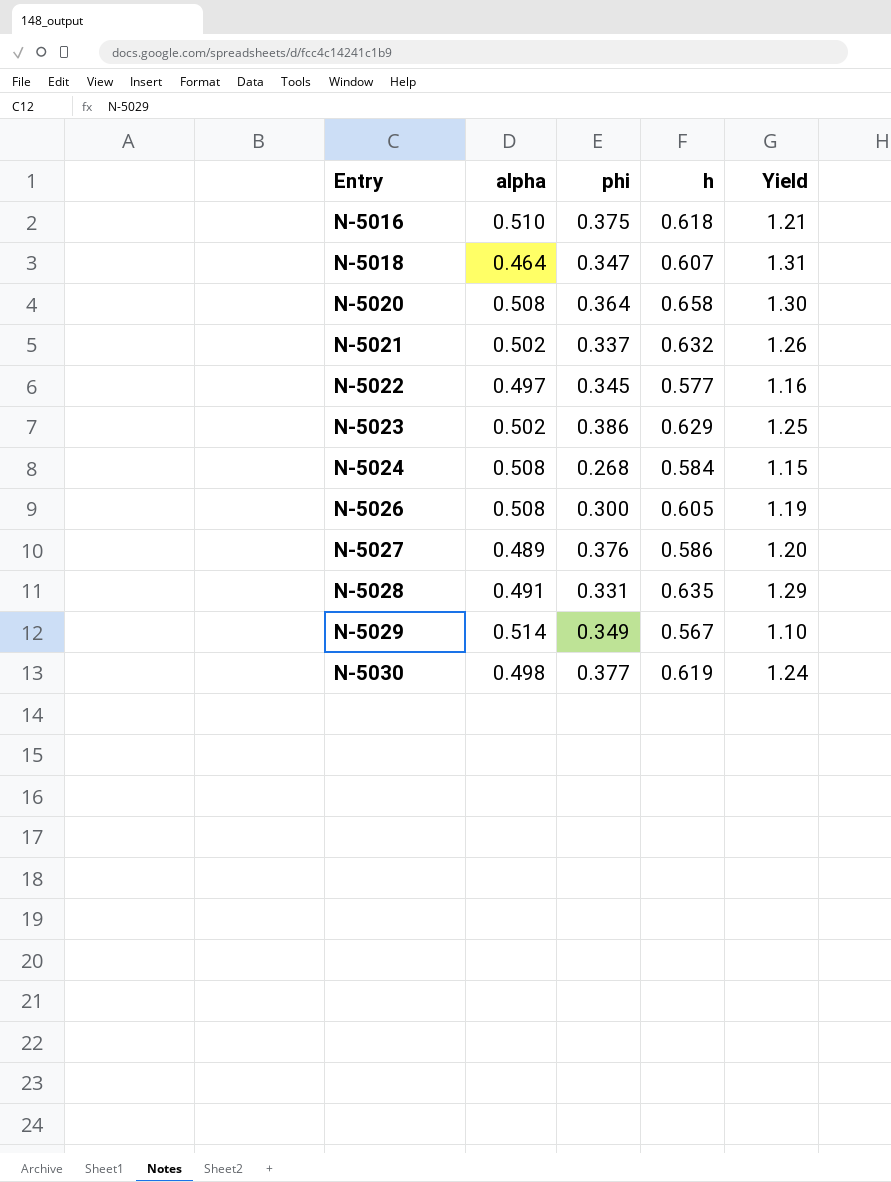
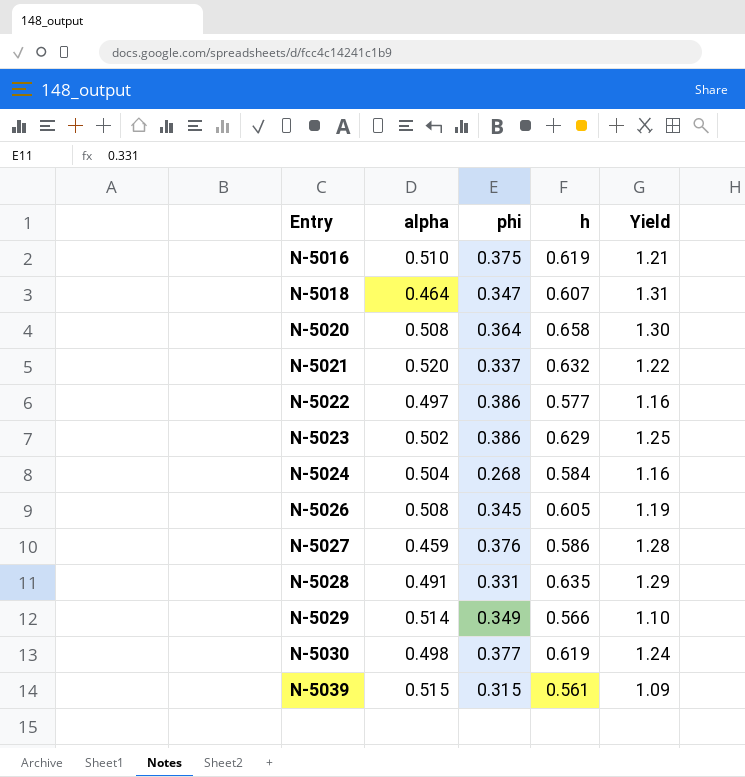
N-5016 | h: 0.618 -> 0.619
N-5021 | alpha: 0.502 -> 0.520
N-5021 | Yield: 1.26 -> 1.22
N-5022 | phi: 0.345 -> 0.386
N-5024 | alpha: 0.508 -> 0.504
N-5024 | Yield: 1.15 -> 1.16
N-5026 | phi: 0.300 -> 0.345
N-5027 | alpha: 0.489 -> 0.459
N-5027 | Yield: 1.20 -> 1.28
N-5029 | h: 0.567 -> 0.566
row N-5039: none -> 0.515 | 0.315 | 0.561 | 1.09

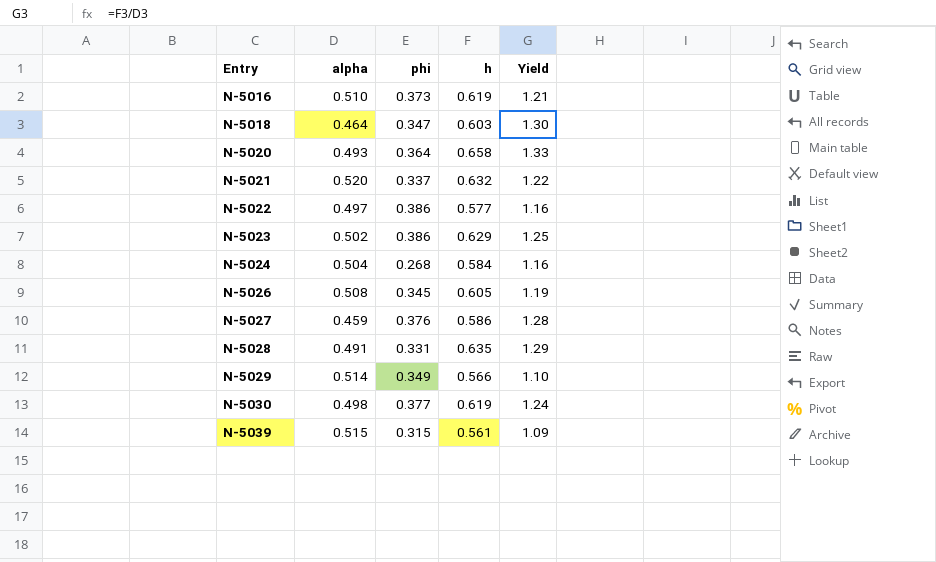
N-5016 | phi: 0.375 -> 0.373
N-5018 | h: 0.607 -> 0.603
N-5018 | Yield: 1.31 -> 1.30
N-5020 | alpha: 0.508 -> 0.493
N-5020 | Yield: 1.30 -> 1.33

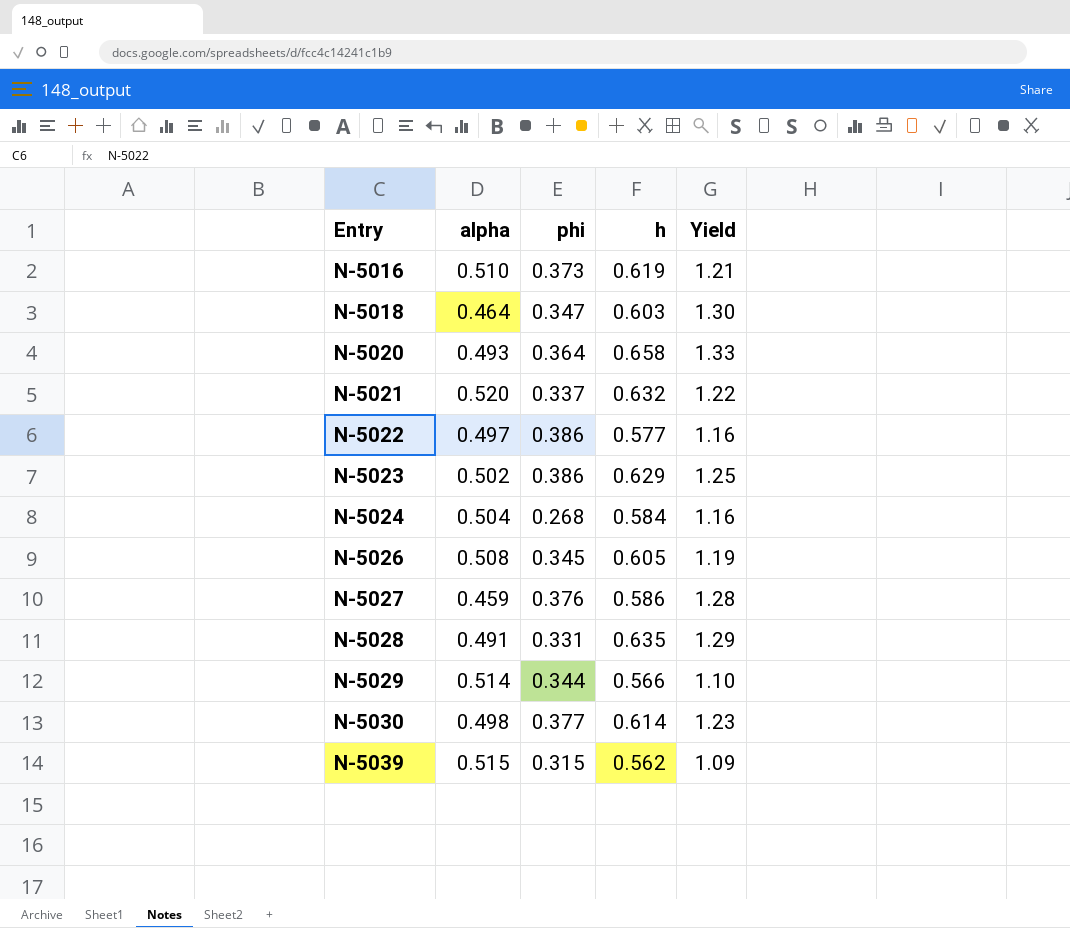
N-5029 | phi: 0.349 -> 0.344
N-5030 | h: 0.619 -> 0.614
N-5030 | Yield: 1.24 -> 1.23
N-5039 | h: 0.561 -> 0.562

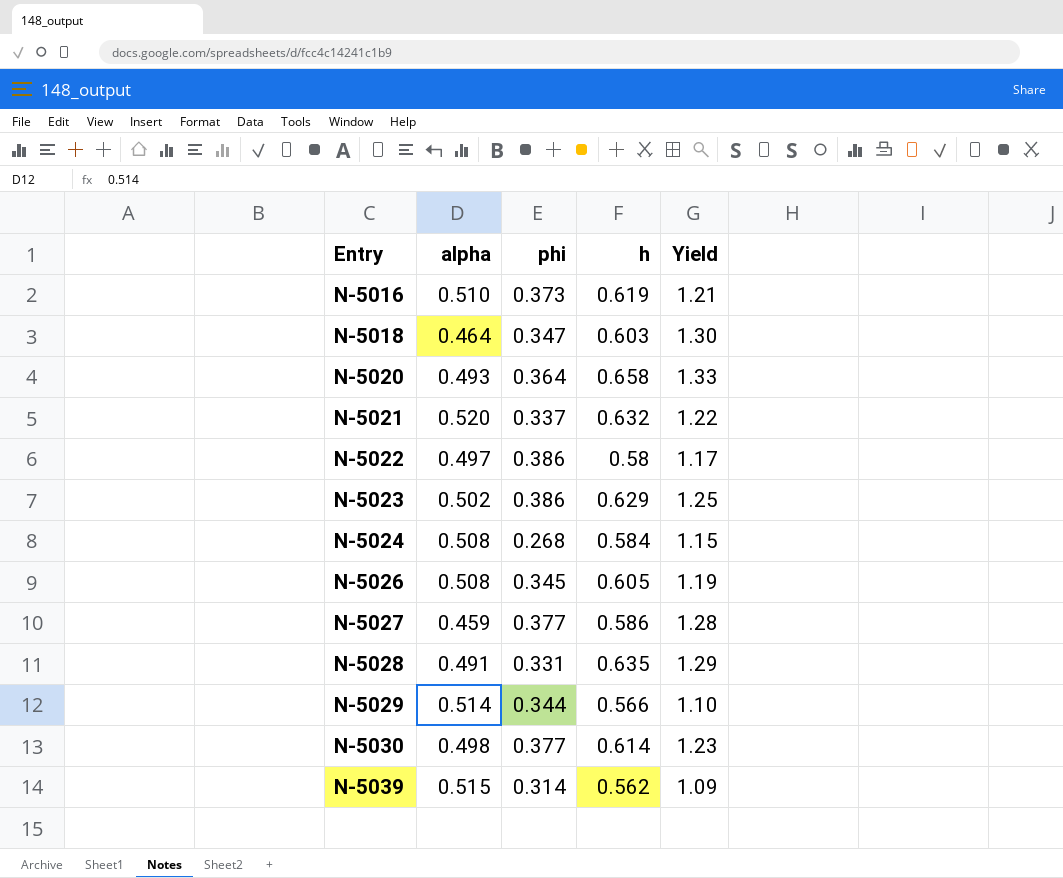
N-5022 | h: 0.577 -> 0.58
N-5022 | Yield: 1.16 -> 1.17
N-5024 | alpha: 0.504 -> 0.508
N-5024 | Yield: 1.16 -> 1.15
N-5027 | phi: 0.376 -> 0.377
N-5039 | phi: 0.315 -> 0.314

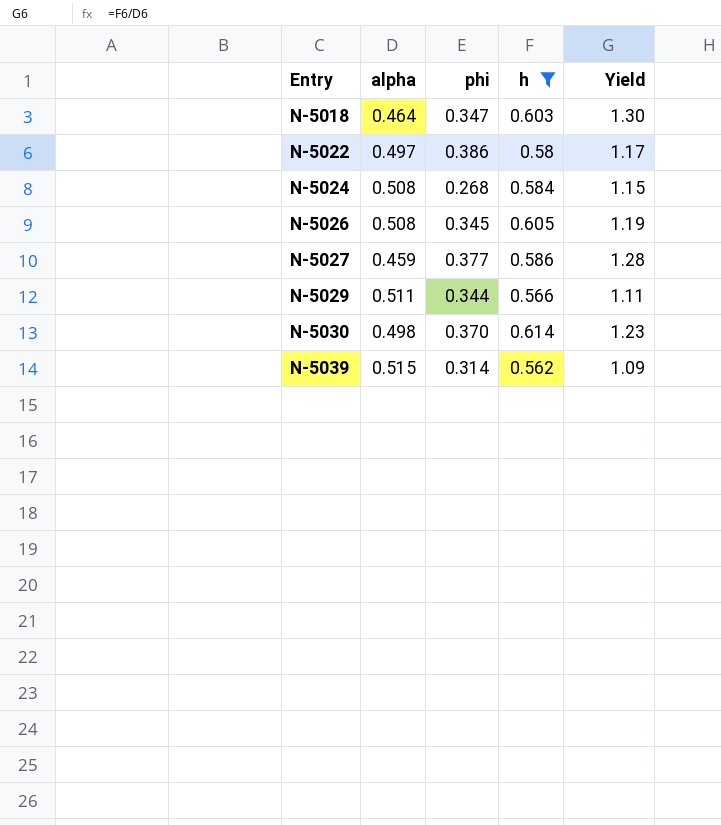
filter: none -> h <= 0.614
N-5029 | alpha: 0.514 -> 0.511
N-5029 | Yield: 1.10 -> 1.11
N-5030 | phi: 0.377 -> 0.370

